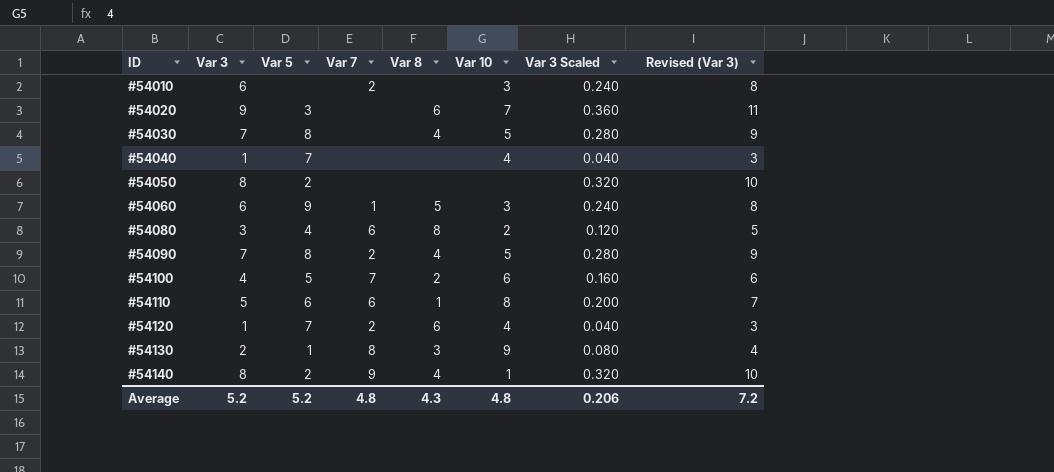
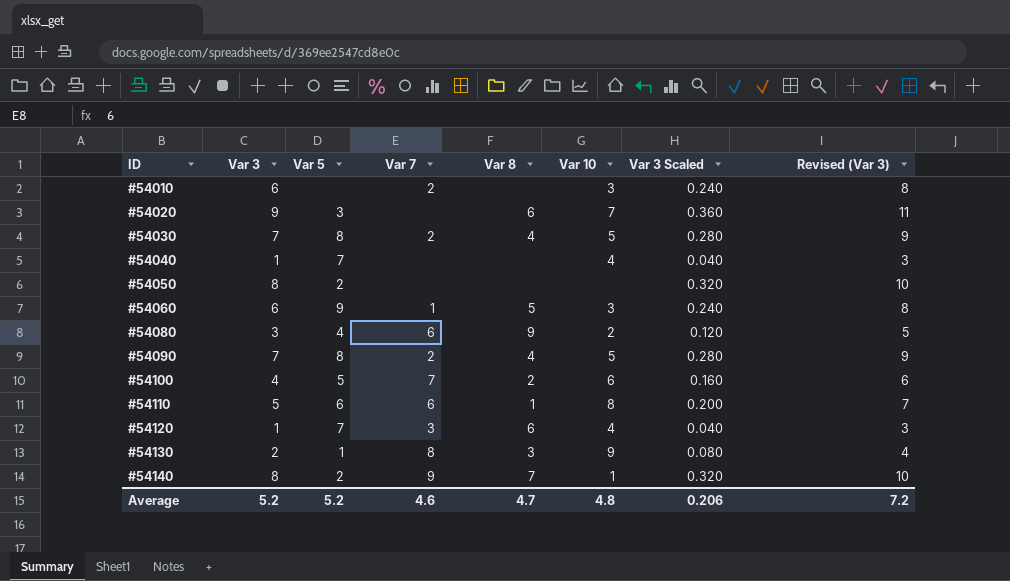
#54030 | Var 7: none -> 2
#54080 | Var 8: 8 -> 9
#54120 | Var 7: 2 -> 3
#54140 | Var 8: 4 -> 7
Average | Var 7: 4.8 -> 4.6
Average | Var 8: 4.3 -> 4.7

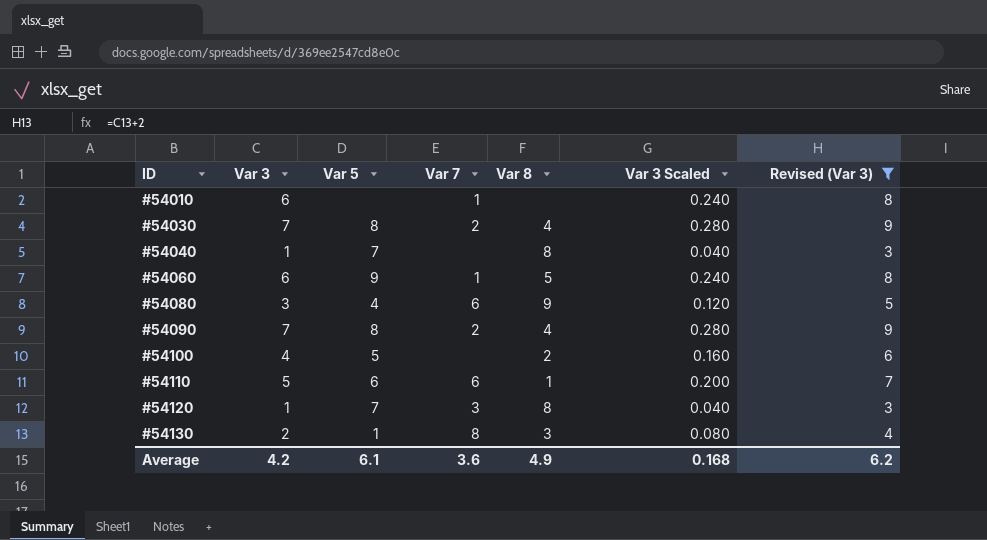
filter: none -> Revised (Var 3) <= 9
column Var 10 | position: 6 -> none
#54010 | Var 7: 2 -> 1
#54040 | Var 8: none -> 8
#54100 | Var 7: 7 -> none
#54120 | Var 8: 6 -> 8
Average | Var 3: 5.2 -> 4.2
Average | Var 5: 5.2 -> 6.1
Average | Var 7: 4.6 -> 3.6
Average | Var 8: 4.7 -> 4.9
Average | Var 3 Scaled: 0.206 -> 0.168
Average | Revised (Var 3): 7.2 -> 6.2

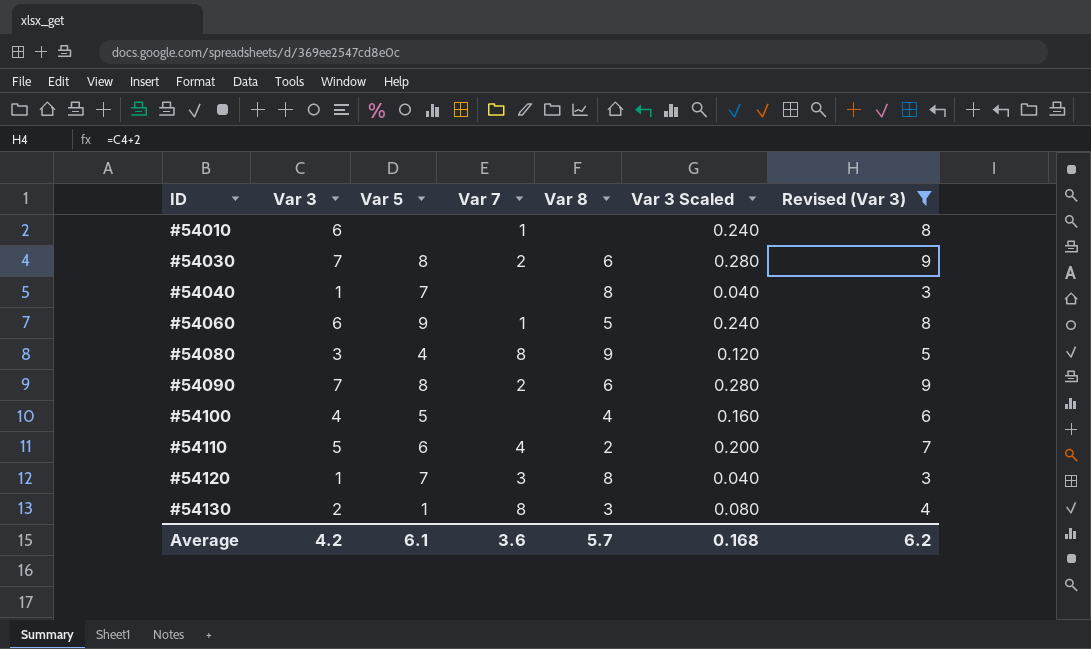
#54030 | Var 8: 4 -> 6
#54080 | Var 7: 6 -> 8
#54090 | Var 8: 4 -> 6
#54100 | Var 8: 2 -> 4
#54110 | Var 7: 6 -> 4
#54110 | Var 8: 1 -> 2
Average | Var 8: 4.9 -> 5.7

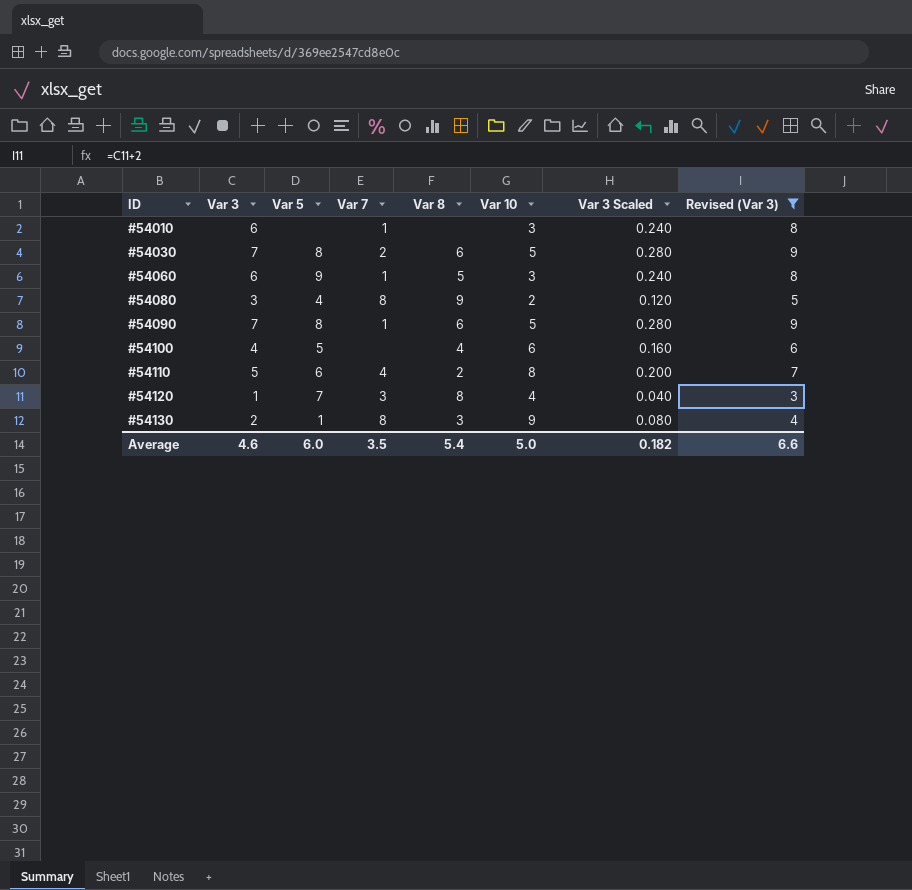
column Var 10 | position: none -> 6
row #54040: 1 | 7 | none | 8 | 0.040 | 3 -> none
#54090 | Var 7: 2 -> 1
Average | Var 3: 4.2 -> 4.6
Average | Var 5: 6.1 -> 6.0
Average | Var 7: 3.6 -> 3.5
Average | Var 8: 5.7 -> 5.4
Average | Var 3 Scaled: 0.168 -> 0.182
Average | Revised (Var 3): 6.2 -> 6.6

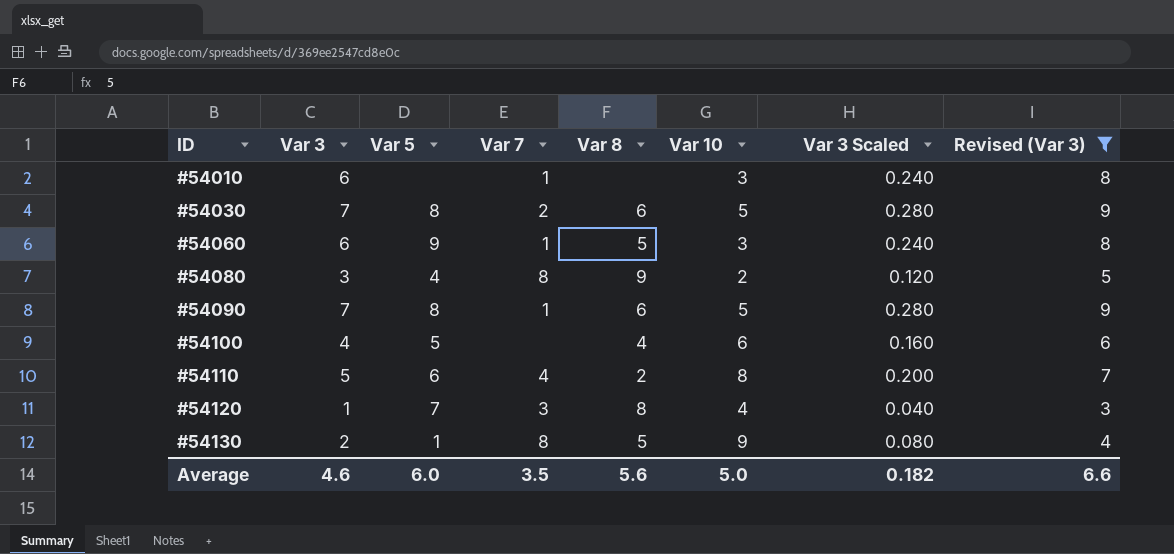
#54130 | Var 8: 3 -> 5
Average | Var 8: 5.4 -> 5.6

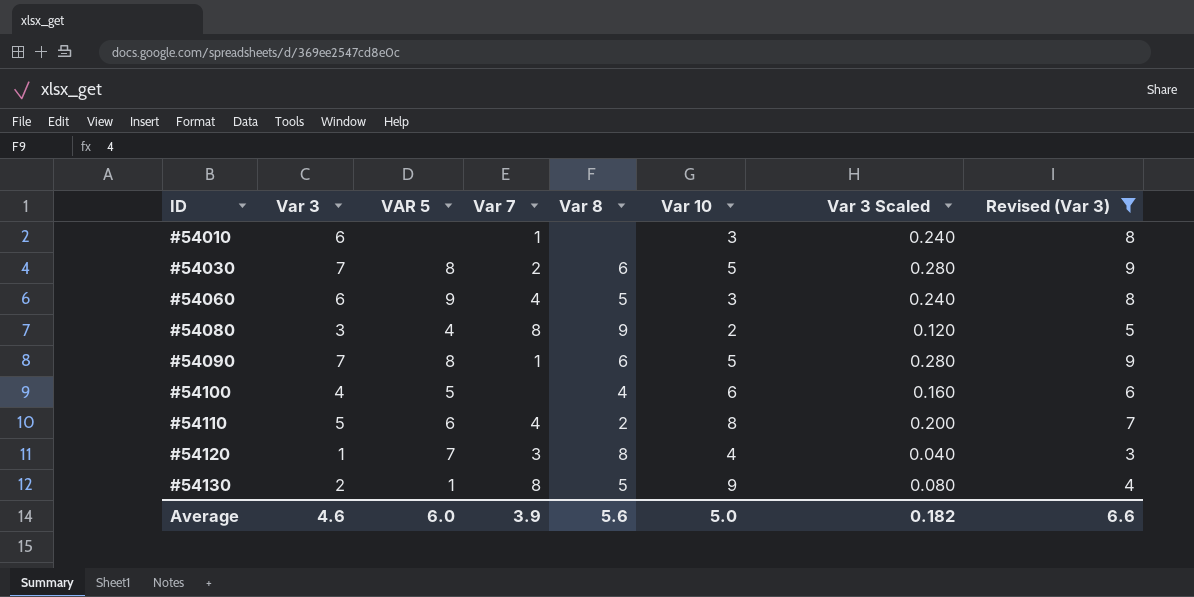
column name: Var 5 -> VAR 5
#54060 | Var 7: 1 -> 4
Average | Var 7: 3.5 -> 3.9

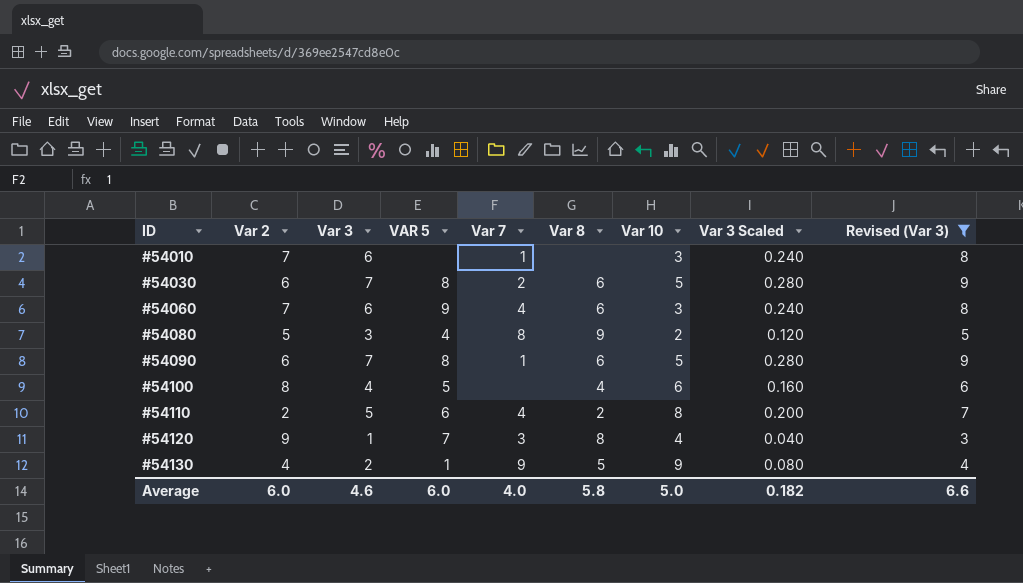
column Var 2 | position: none -> 2
#54060 | Var 8: 5 -> 6
#54130 | Var 7: 8 -> 9
Average | Var 7: 3.9 -> 4.0
Average | Var 8: 5.6 -> 5.8

